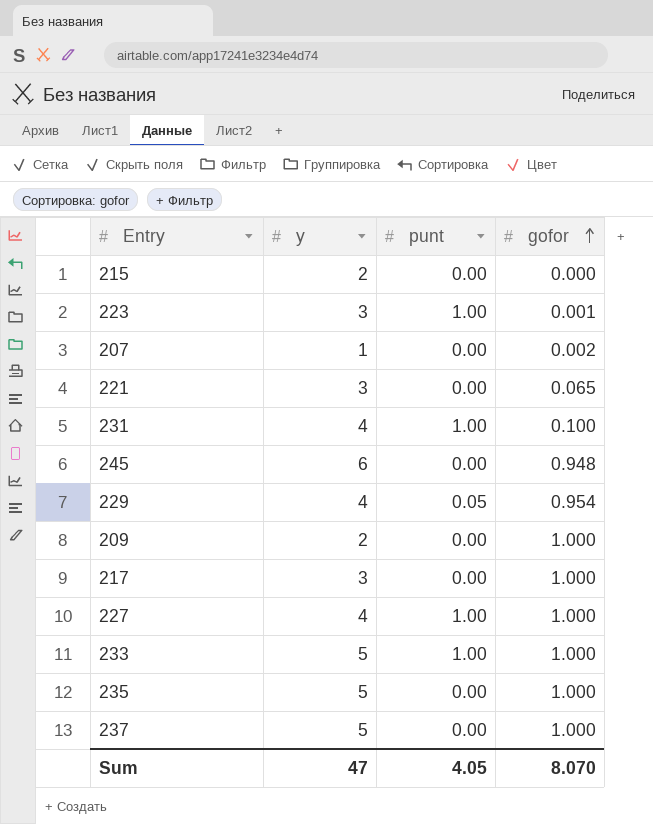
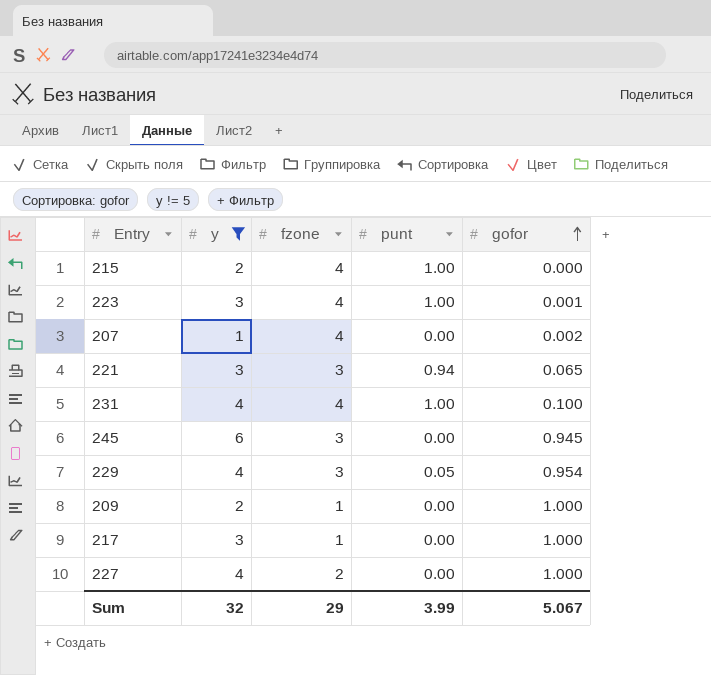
filter: none -> y != 5
column fzone | position: none -> 3
215 | punt: 0.00 -> 1.00
221 | punt: 0.00 -> 0.94
245 | gofor: 0.948 -> 0.945
227 | punt: 1.00 -> 0.00
Sum | y: 47 -> 32
Sum | punt: 4.05 -> 3.99
Sum | gofor: 8.070 -> 5.067

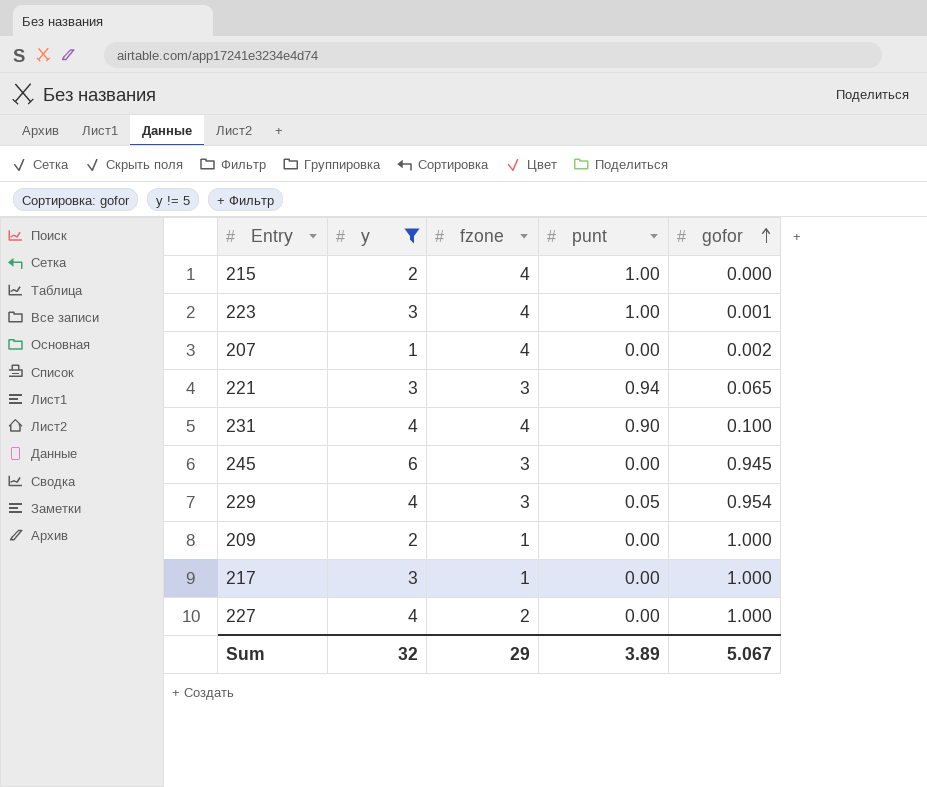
231 | punt: 1.00 -> 0.90
Sum | punt: 3.99 -> 3.89

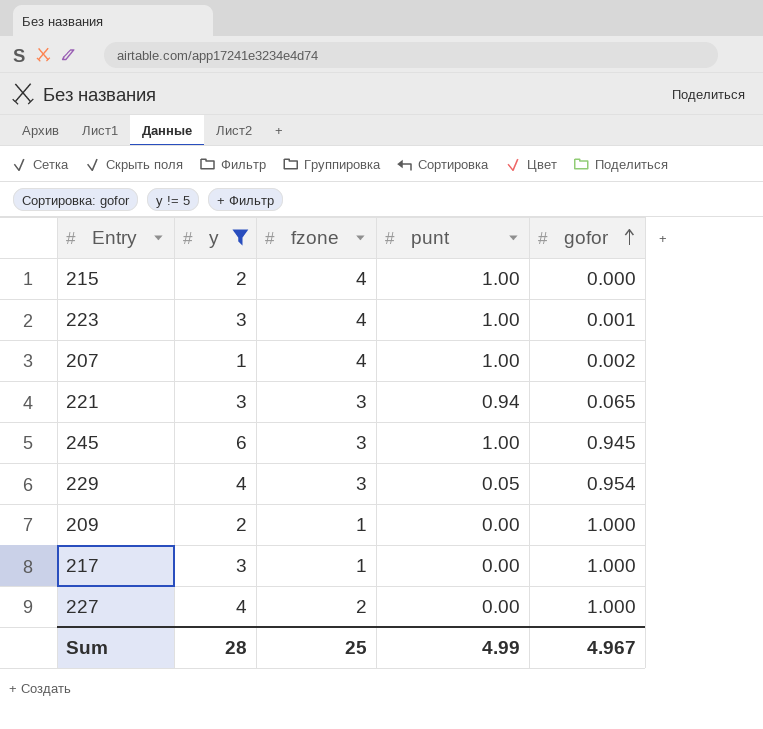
row 231: 4 | 4 | 0.90 | 0.100 -> none
207 | punt: 0.00 -> 1.00
245 | punt: 0.00 -> 1.00
Sum | y: 32 -> 28
Sum | fzone: 29 -> 25
Sum | punt: 3.89 -> 4.99
Sum | gofor: 5.067 -> 4.967

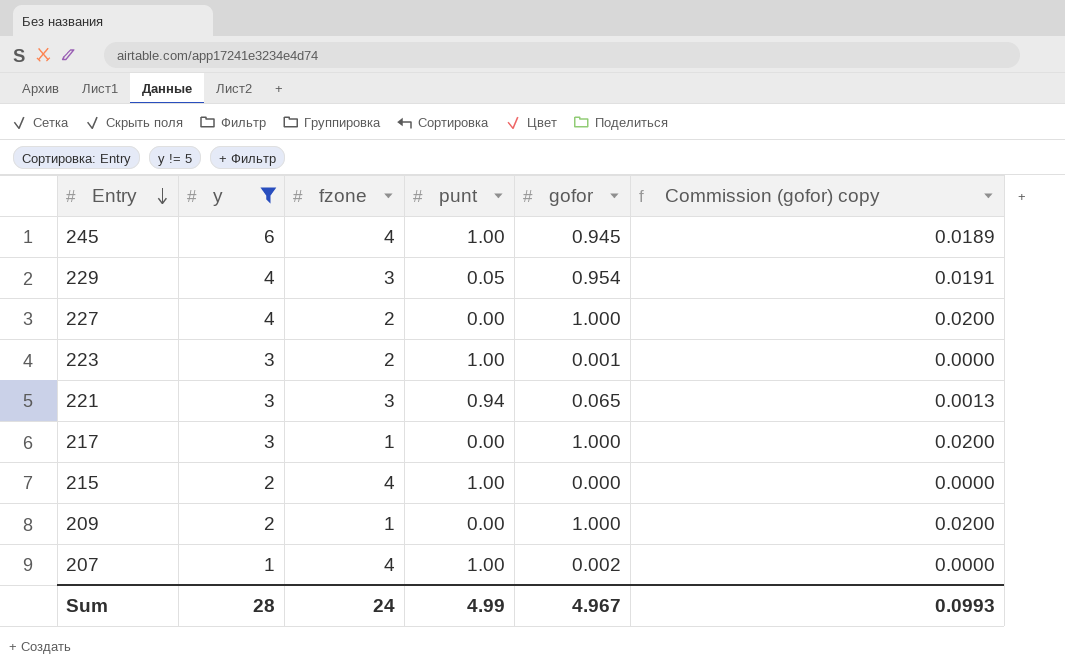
row order: gofor ascending -> Entry descending
column Commission (gofor) copy | formula: none -> [gofor] * 0.02
245 | fzone: 3 -> 4
223 | fzone: 4 -> 2
Sum | fzone: 25 -> 24

